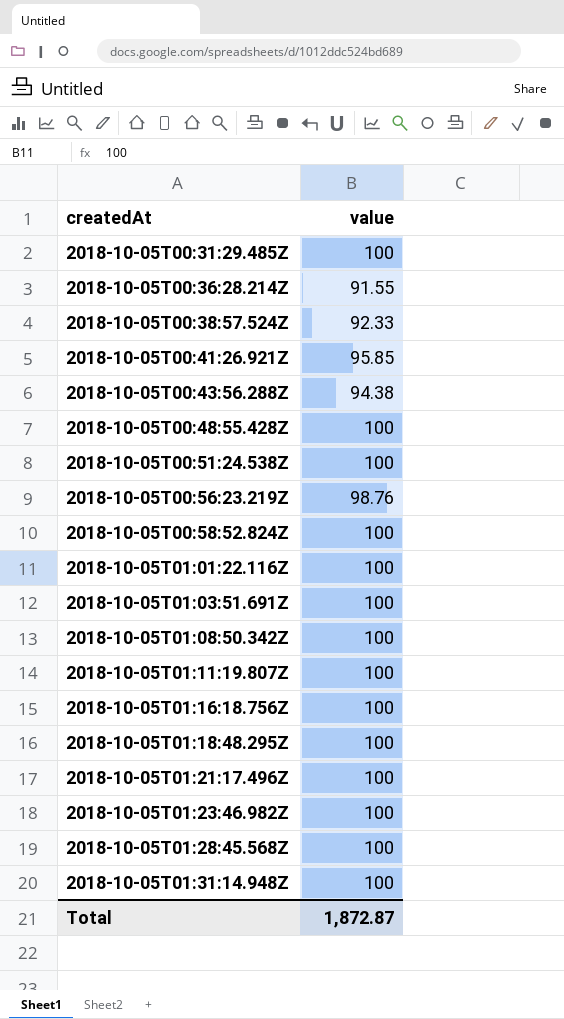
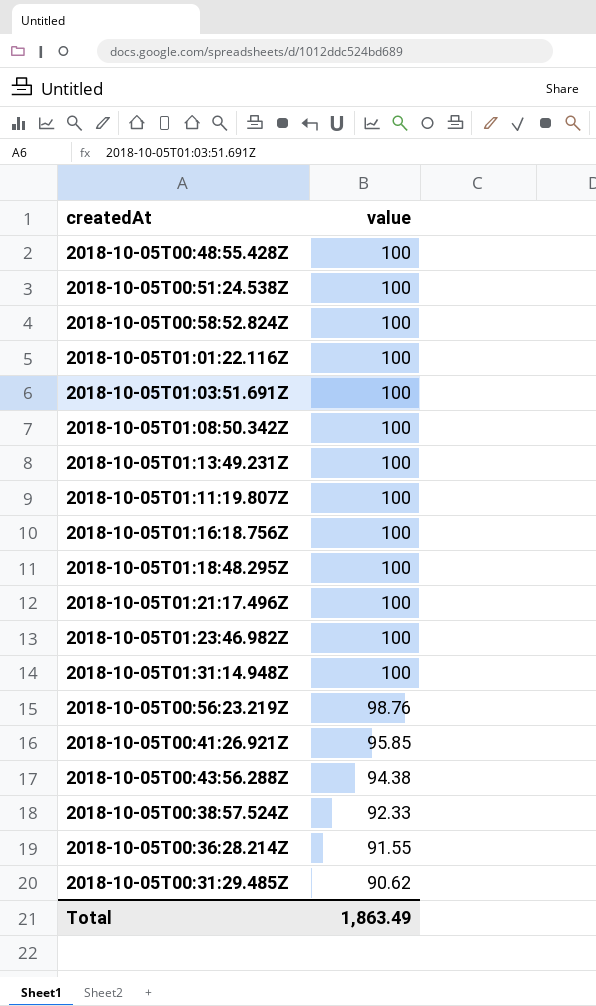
row order: createdAt ascending -> value descending
row 2018-10-05T01:28:45.568Z: 100 -> none
row 2018-10-05T01:13:49.231Z: none -> 100
2018-10-05T00:31:29.485Z | value: 100 -> 90.62
Total | value: 1,872.87 -> 1,863.49

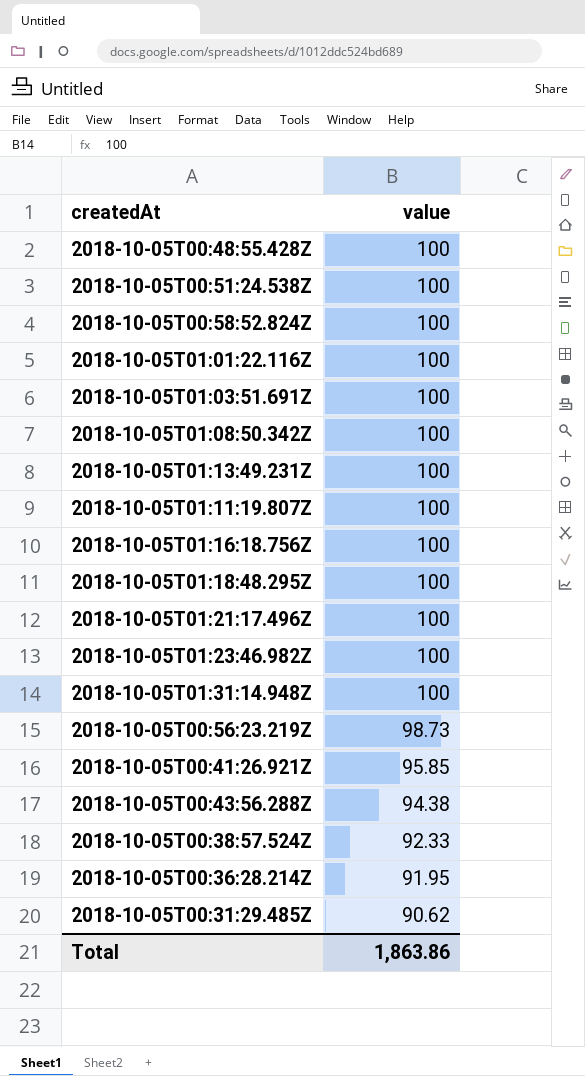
2018-10-05T00:56:23.219Z | value: 98.76 -> 98.73
2018-10-05T00:36:28.214Z | value: 91.55 -> 91.95
Total | value: 1,863.49 -> 1,863.86

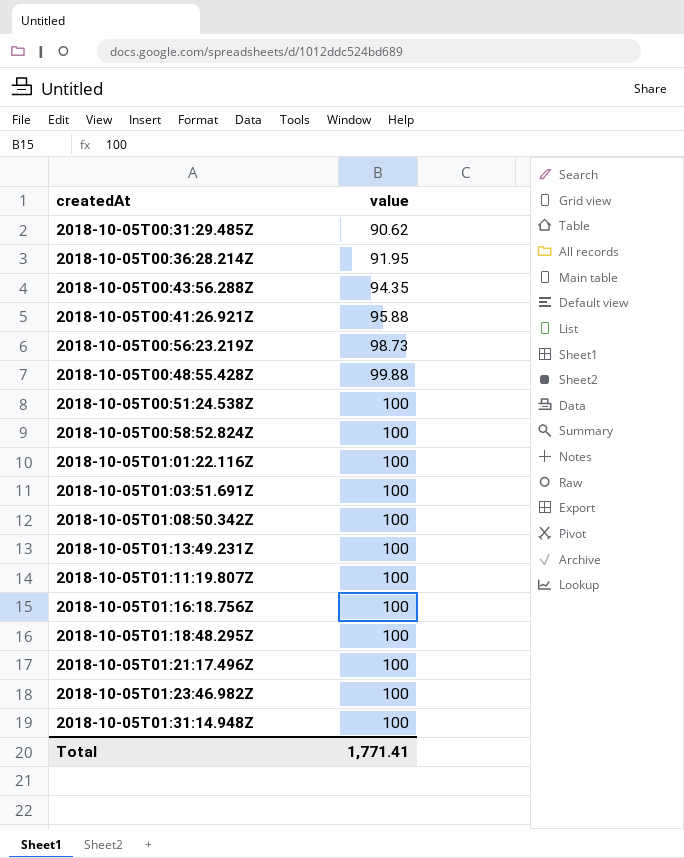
row order: value descending -> value ascending
row 2018-10-05T00:38:57.524Z: 92.33 -> none
2018-10-05T00:43:56.288Z | value: 94.38 -> 94.35
2018-10-05T00:41:26.921Z | value: 95.85 -> 95.88
2018-10-05T00:48:55.428Z | value: 100 -> 99.88
Total | value: 1,863.86 -> 1,771.41

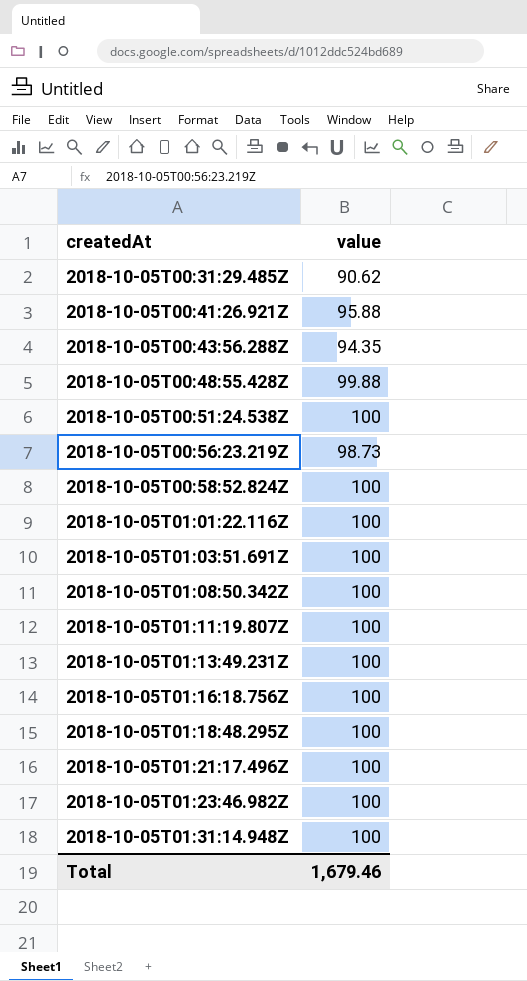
row order: value ascending -> createdAt ascending
row 2018-10-05T00:36:28.214Z: 91.95 -> none
Total | value: 1,771.41 -> 1,679.46

